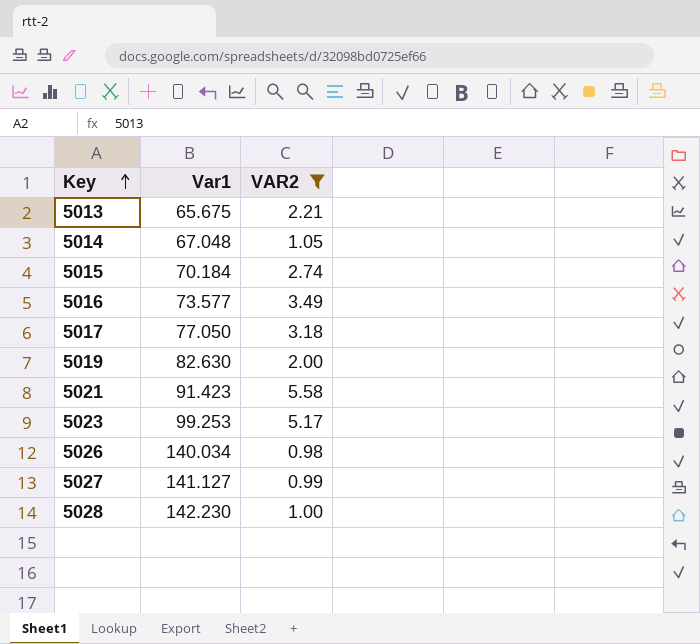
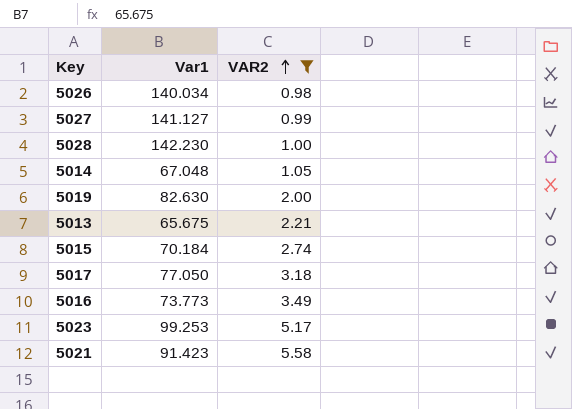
row order: Key ascending -> VAR2 ascending
5016 | Var1: 73.577 -> 73.773

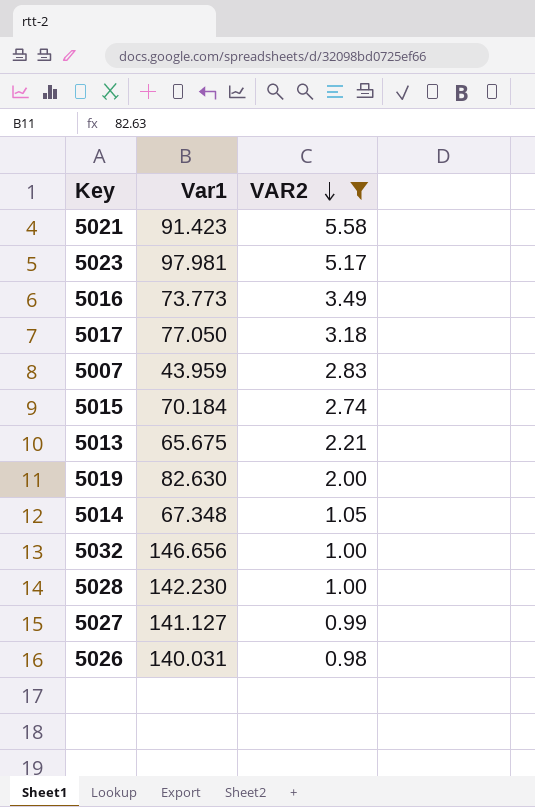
row order: VAR2 ascending -> VAR2 descending
5023 | Var1: 99.253 -> 97.981
row 5007: none -> 43.959 | 2.83
5014 | Var1: 67.048 -> 67.348
row 5032: none -> 146.656 | 1.00
5026 | Var1: 140.034 -> 140.031

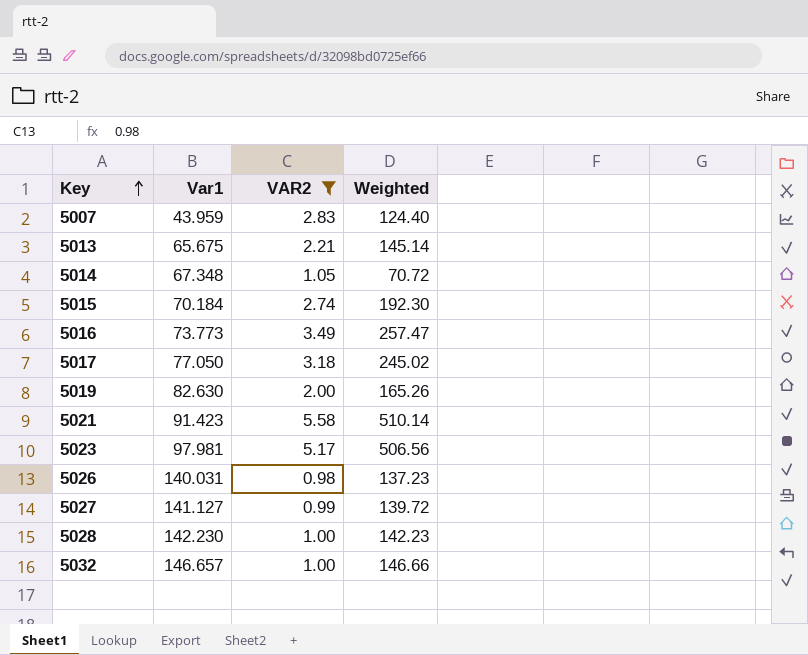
row order: VAR2 descending -> Key ascending
column Weighted | formula: none -> [Var1] * [VAR2]
5032 | Var1: 146.656 -> 146.657

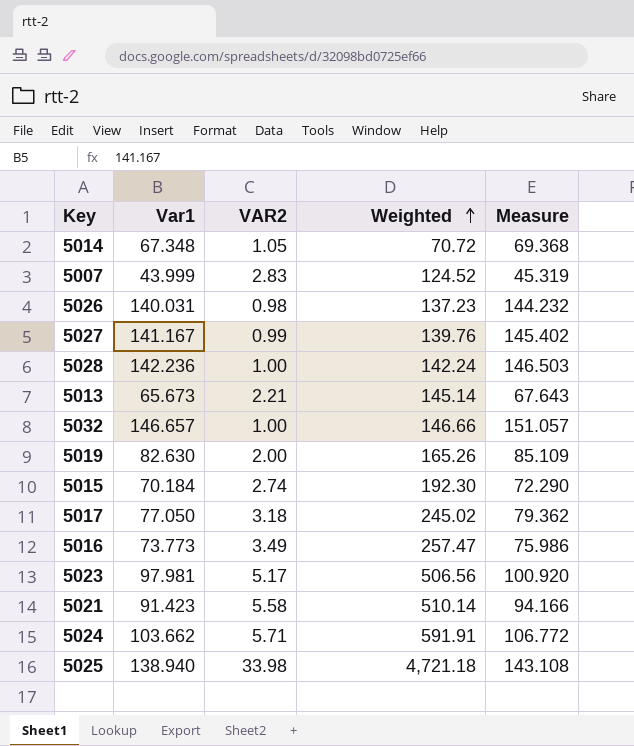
filter: VAR2 <= 5.58 -> none
row order: Key ascending -> Weighted ascending
column Measure | formula: none -> [Var1] * 1.03
5007 | Var1: 43.959 -> 43.999
5007 | Weighted: 124.40 -> 124.52
5027 | Var1: 141.127 -> 141.167
5027 | Weighted: 139.72 -> 139.76
5028 | Var1: 142.230 -> 142.236
5028 | Weighted: 142.23 -> 142.24
5013 | Var1: 65.675 -> 65.673

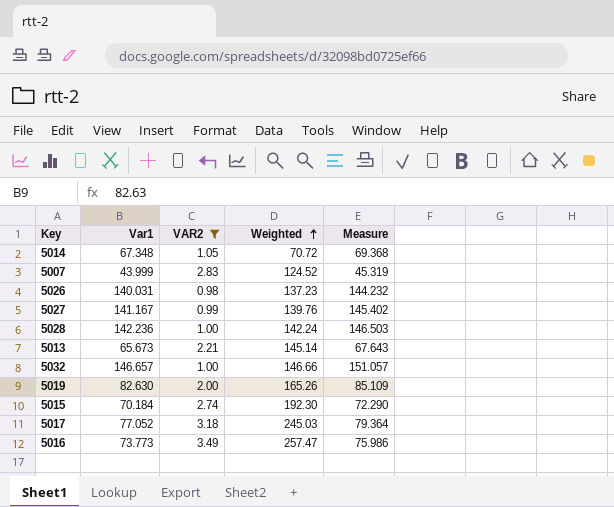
filter: none -> VAR2 <= 3.49
5017 | Var1: 77.050 -> 77.052
5017 | Weighted: 245.02 -> 245.03
5017 | Measure: 79.362 -> 79.364

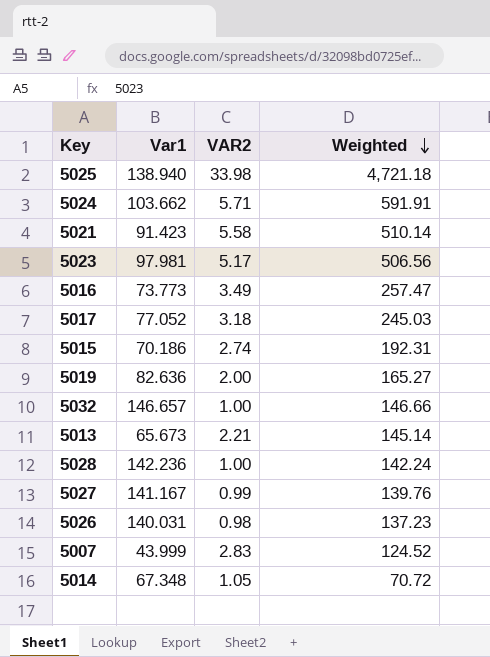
filter: VAR2 <= 3.49 -> none
row order: Weighted ascending -> Weighted descending
column Measure | formula: [Var1] * 1.03 -> none
5015 | Var1: 70.184 -> 70.186
5015 | Weighted: 192.30 -> 192.31
5019 | Var1: 82.630 -> 82.636
5019 | Weighted: 165.26 -> 165.27

